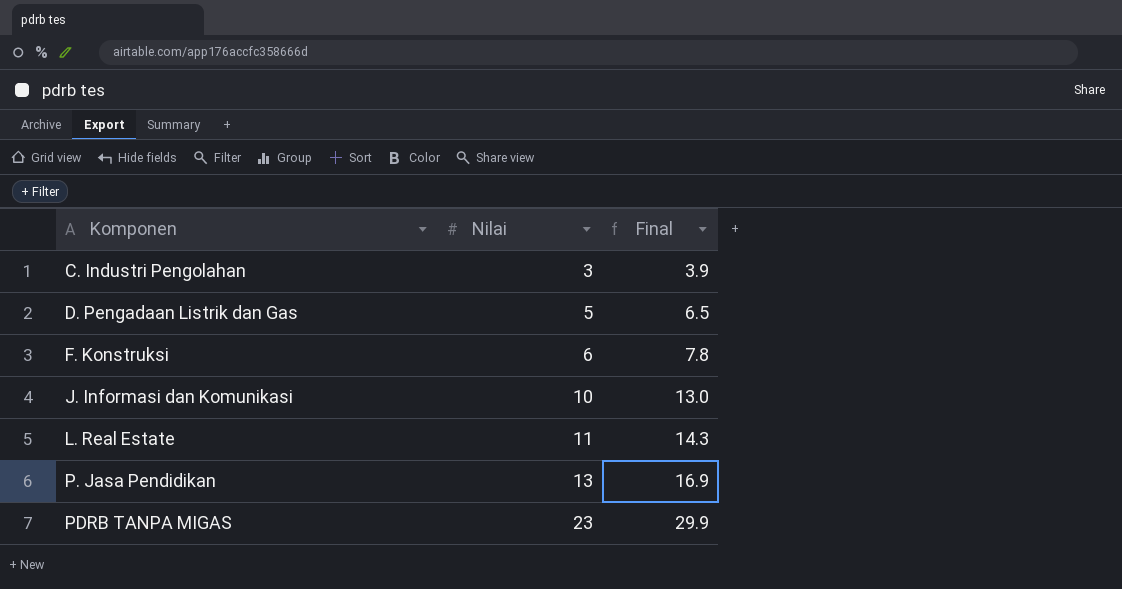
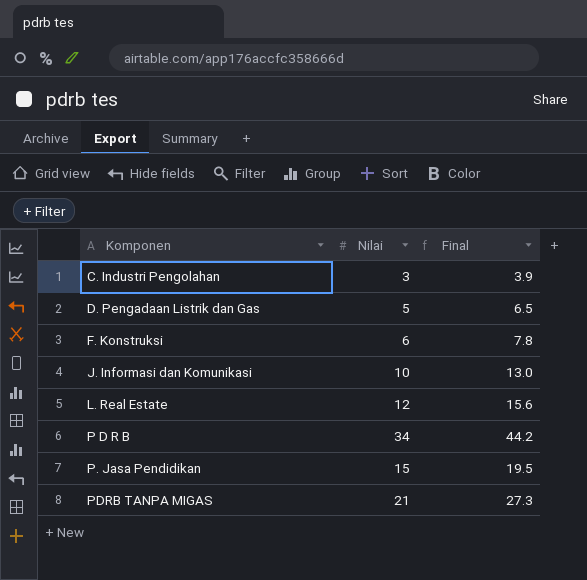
L. Real Estate | Nilai: 11 -> 12
L. Real Estate | Final: 14.3 -> 15.6
row P D R B: none -> 34 | 44.2
P. Jasa Pendidikan | Nilai: 13 -> 15
P. Jasa Pendidikan | Final: 16.9 -> 19.5
PDRB TANPA MIGAS | Nilai: 23 -> 21
PDRB TANPA MIGAS | Final: 29.9 -> 27.3

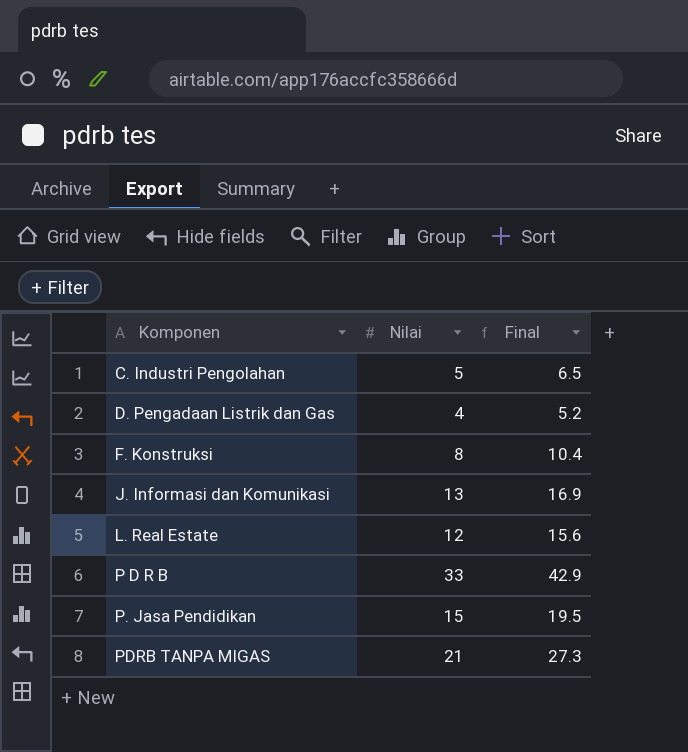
C. Industri Pengolahan | Nilai: 3 -> 5
C. Industri Pengolahan | Final: 3.9 -> 6.5
D. Pengadaan Listrik dan Gas | Nilai: 5 -> 4
D. Pengadaan Listrik dan Gas | Final: 6.5 -> 5.2
F. Konstruksi | Nilai: 6 -> 8
F. Konstruksi | Final: 7.8 -> 10.4
J. Informasi dan Komunikasi | Nilai: 10 -> 13
J. Informasi dan Komunikasi | Final: 13.0 -> 16.9
P D R B | Nilai: 34 -> 33
P D R B | Final: 44.2 -> 42.9

